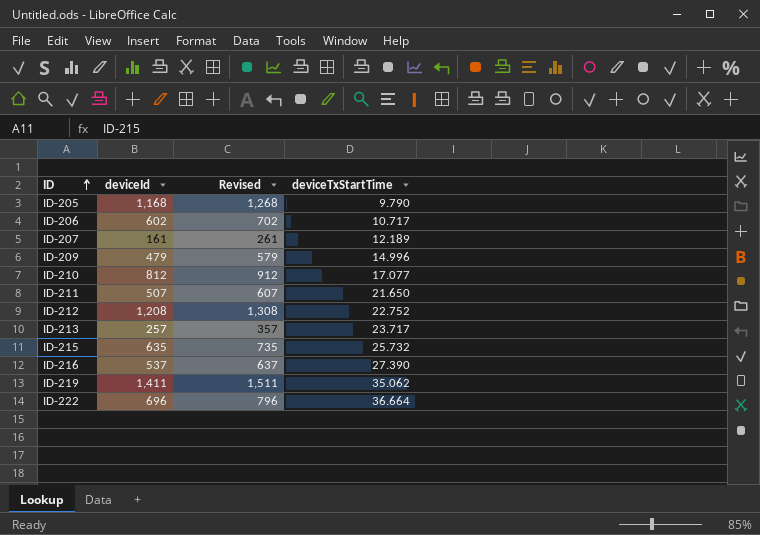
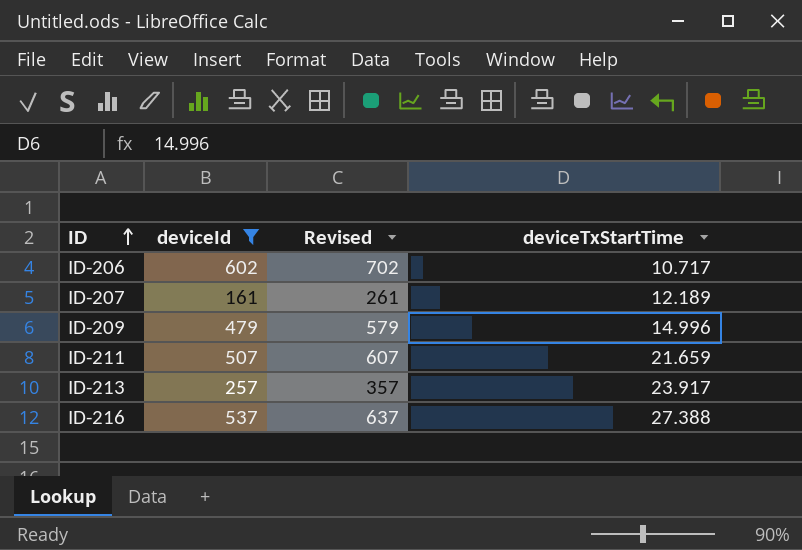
filter: none -> deviceId <= 602
ID-211 | deviceTxStartTime: 21.650 -> 21.659
ID-213 | deviceTxStartTime: 23.717 -> 23.917
ID-216 | deviceTxStartTime: 27.390 -> 27.388

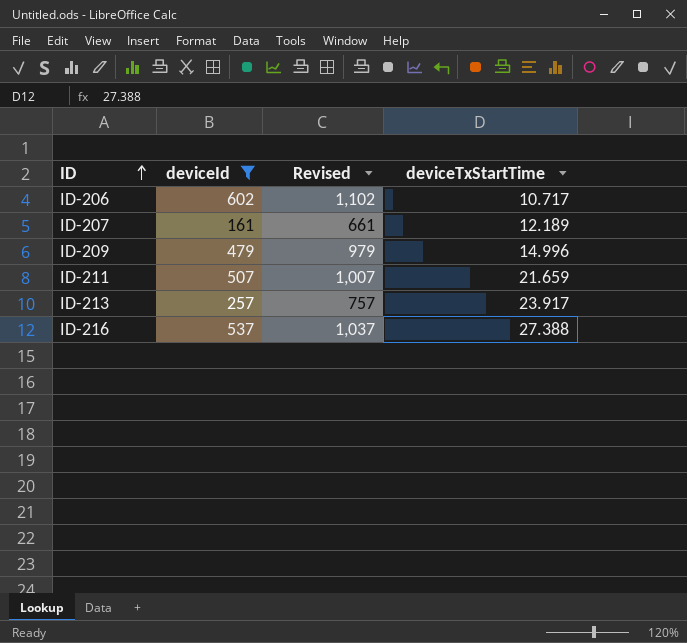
column Revised | formula: [deviceId] + 100 -> [deviceId] + 500

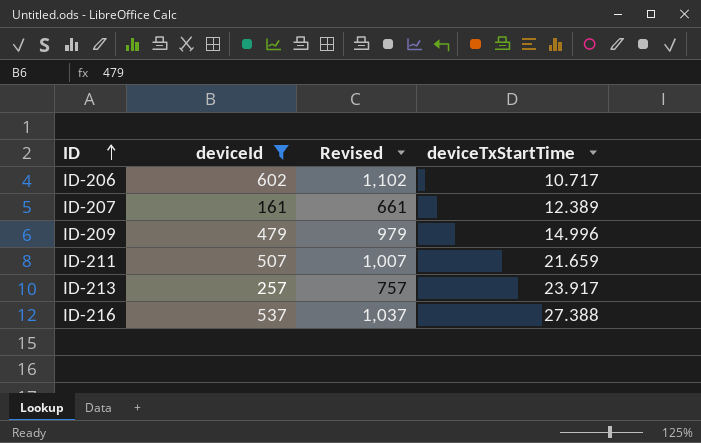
ID-207 | deviceTxStartTime: 12.189 -> 12.389

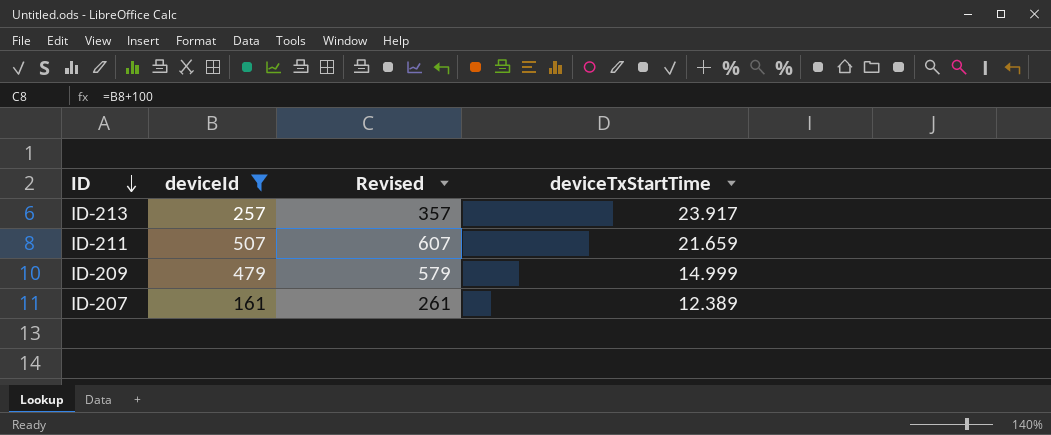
row order: ID ascending -> ID descending
column Revised | formula: [deviceId] + 500 -> [deviceId] + 100
row ID-206: 602 | 1,102 | 10.717 -> none
row ID-216: 537 | 1,037 | 27.388 -> none
ID-209 | deviceTxStartTime: 14.996 -> 14.999

